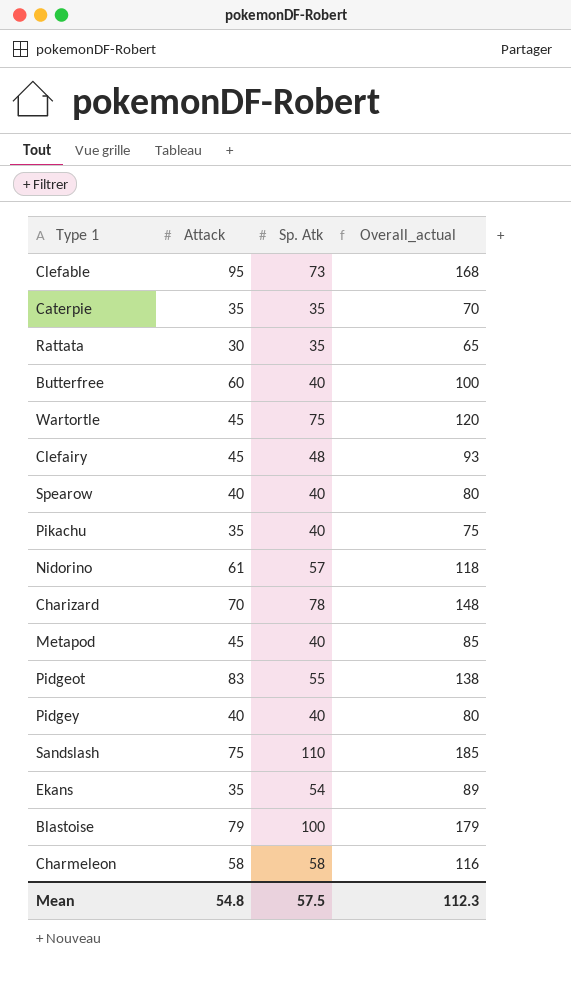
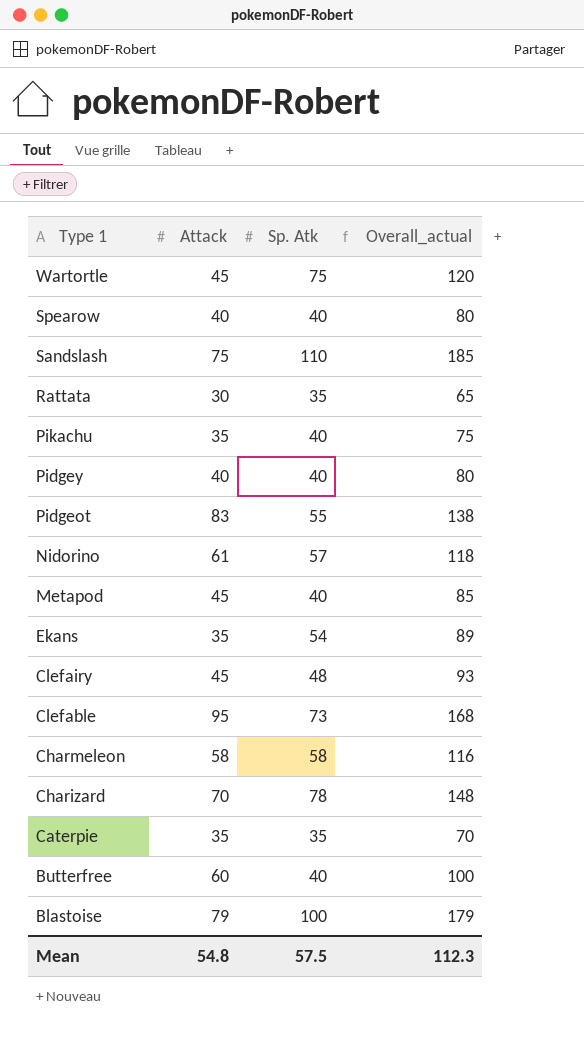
row order: none -> Type 1 descending

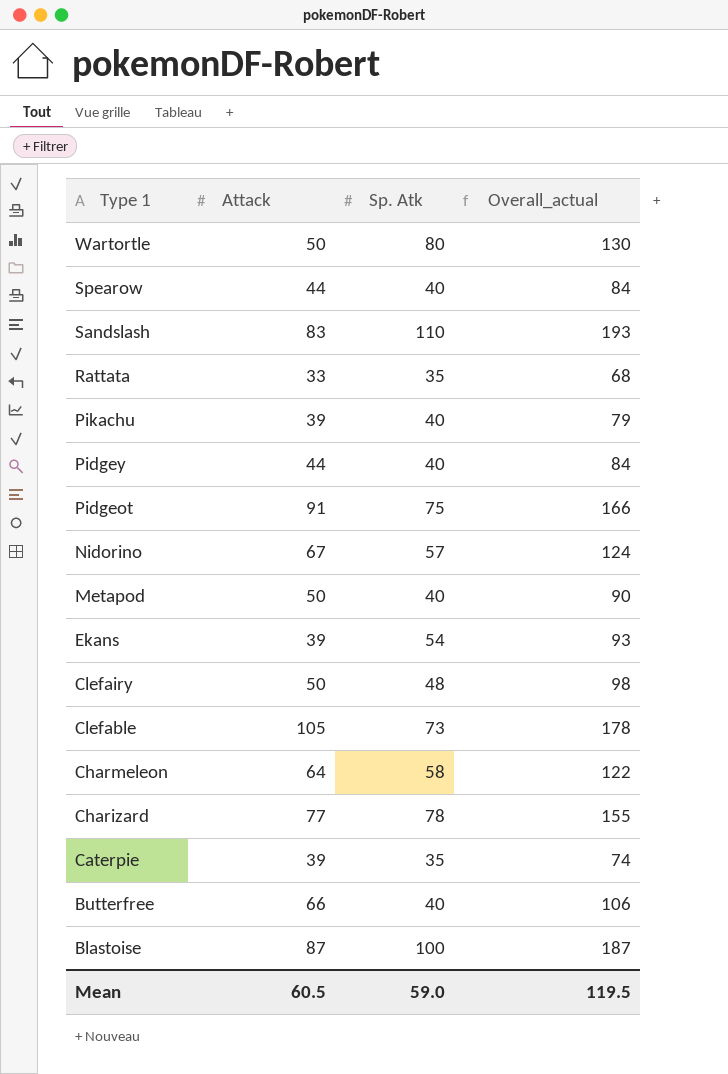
Wartortle | Attack: 45 -> 50
Wartortle | Sp. Atk: 75 -> 80
Wartortle | Overall_actual: 120 -> 130
Spearow | Attack: 40 -> 44
Spearow | Overall_actual: 80 -> 84
Sandslash | Attack: 75 -> 83
Sandslash | Overall_actual: 185 -> 193
Rattata | Attack: 30 -> 33
Rattata | Overall_actual: 65 -> 68
Pikachu | Attack: 35 -> 39
Pikachu | Overall_actual: 75 -> 79
Pidgey | Attack: 40 -> 44
Pidgey | Overall_actual: 80 -> 84
Pidgeot | Attack: 83 -> 91
Pidgeot | Sp. Atk: 55 -> 75
Pidgeot | Overall_actual: 138 -> 166
Nidorino | Attack: 61 -> 67
Nidorino | Overall_actual: 118 -> 124
Metapod | Attack: 45 -> 50
Metapod | Overall_actual: 85 -> 90
Ekans | Attack: 35 -> 39
Ekans | Overall_actual: 89 -> 93
Clefairy | Attack: 45 -> 50
Clefairy | Overall_actual: 93 -> 98
Clefable | Attack: 95 -> 105
Clefable | Overall_actual: 168 -> 178
Charmeleon | Attack: 58 -> 64
Charmeleon | Overall_actual: 116 -> 122
Charizard | Attack: 70 -> 77
Charizard | Overall_actual: 148 -> 155
Caterpie | Attack: 35 -> 39
Caterpie | Overall_actual: 70 -> 74
Butterfree | Attack: 60 -> 66
Butterfree | Overall_actual: 100 -> 106
Blastoise | Attack: 79 -> 87
Blastoise | Overall_actual: 179 -> 187
Mean | Attack: 54.8 -> 60.5
Mean | Sp. Atk: 57.5 -> 59.0
Mean | Overall_actual: 112.3 -> 119.5

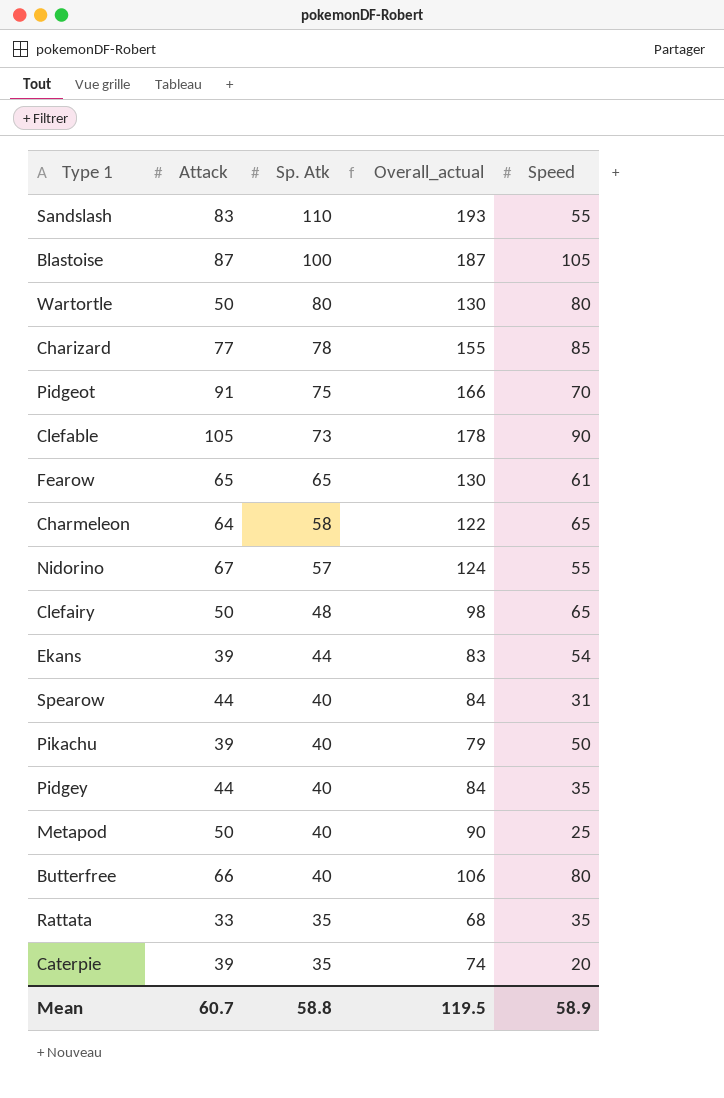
row order: Type 1 descending -> Sp. Atk descending
column Speed | position: none -> 5
row Fearow: none -> 65 | 65 | 130 | 61
Ekans | Sp. Atk: 54 -> 44
Ekans | Overall_actual: 93 -> 83
Mean | Attack: 60.5 -> 60.7
Mean | Sp. Atk: 59.0 -> 58.8

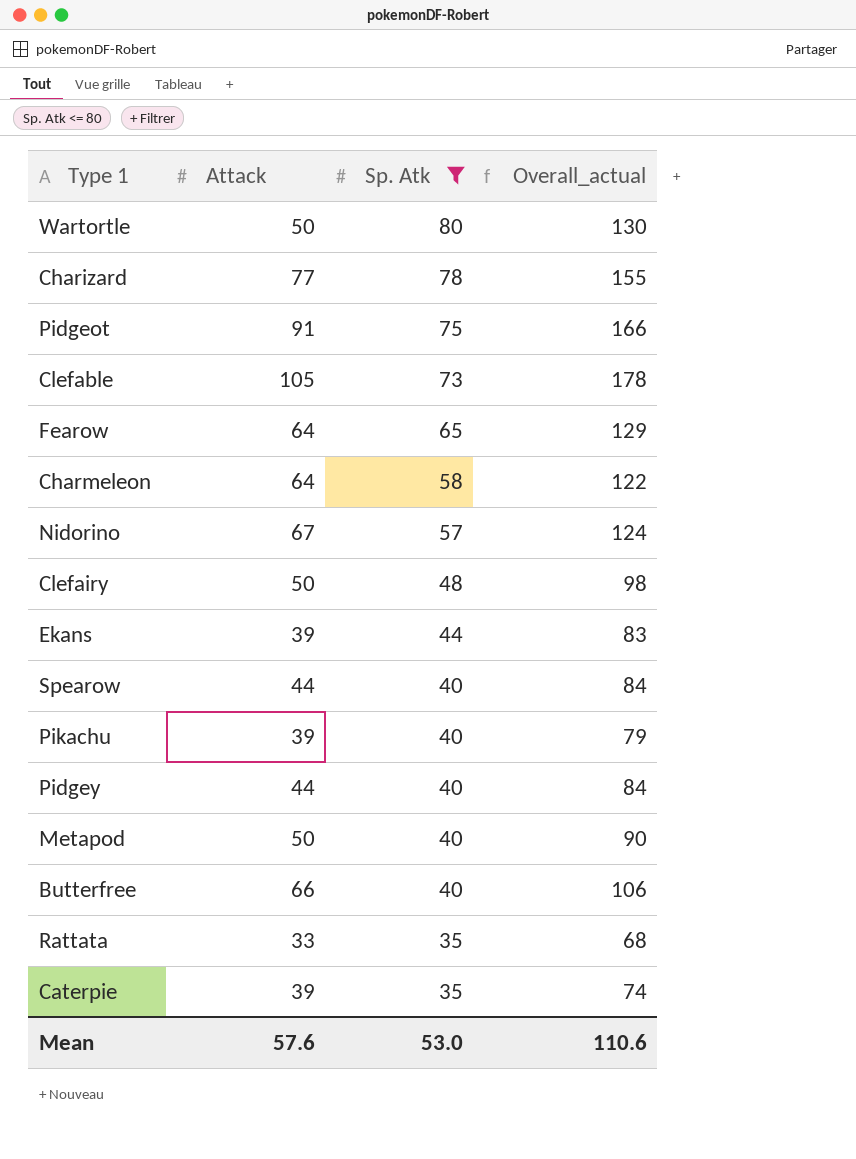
filter: none -> Sp. Atk <= 80
column Speed | position: 5 -> none
Fearow | Attack: 65 -> 64
Fearow | Overall_actual: 130 -> 129
Mean | Attack: 60.7 -> 57.6
Mean | Sp. Atk: 58.8 -> 53.0
Mean | Overall_actual: 119.5 -> 110.6

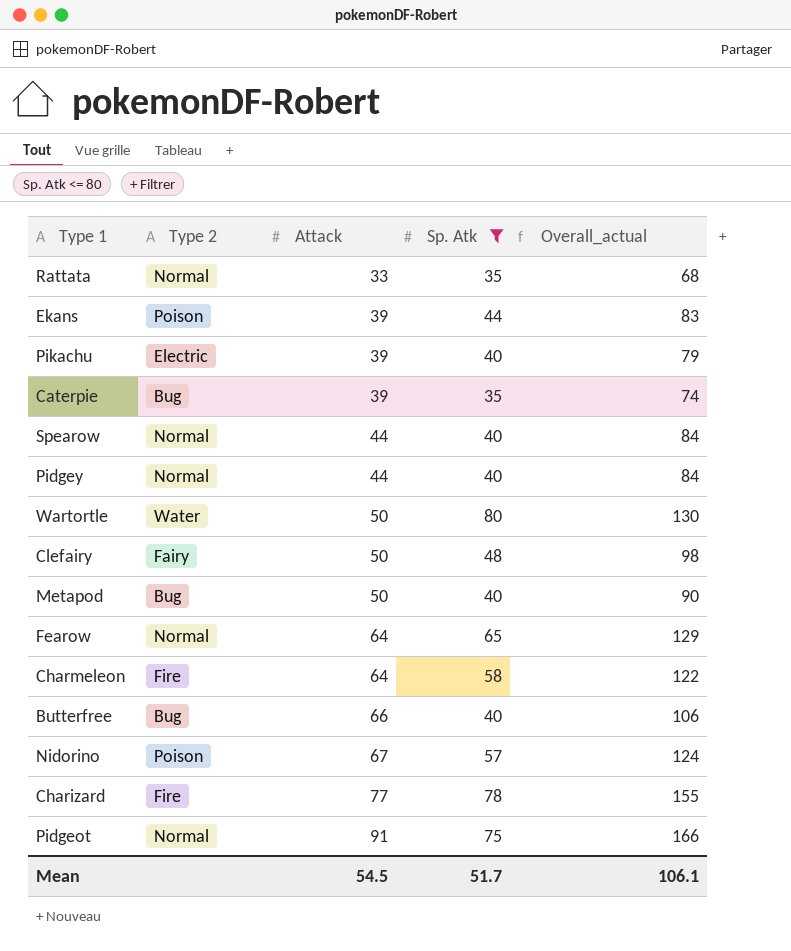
row order: Sp. Atk descending -> Attack ascending
column Type 2 | position: none -> 2
row Clefable: 105 | 73 | 178 -> none
Mean | Attack: 57.6 -> 54.5
Mean | Sp. Atk: 53.0 -> 51.7
Mean | Overall_actual: 110.6 -> 106.1

